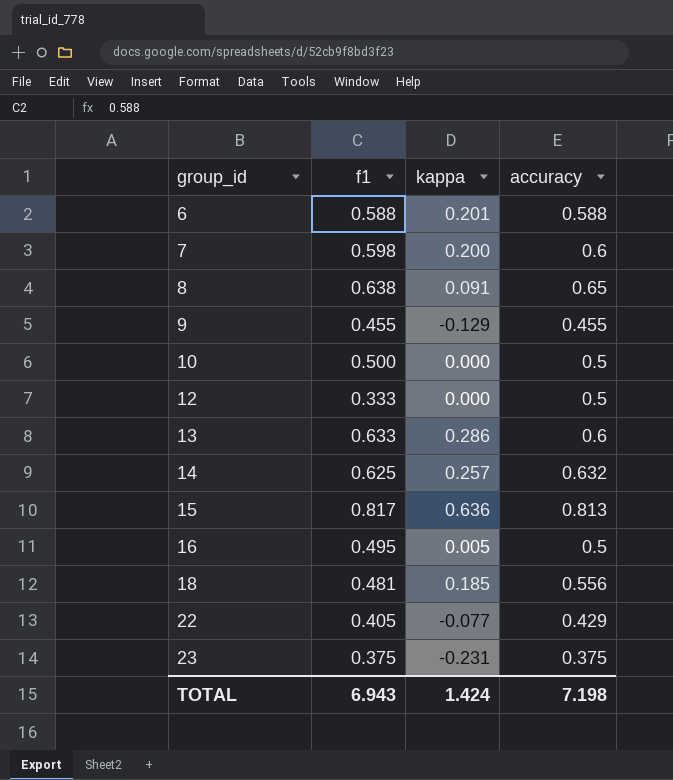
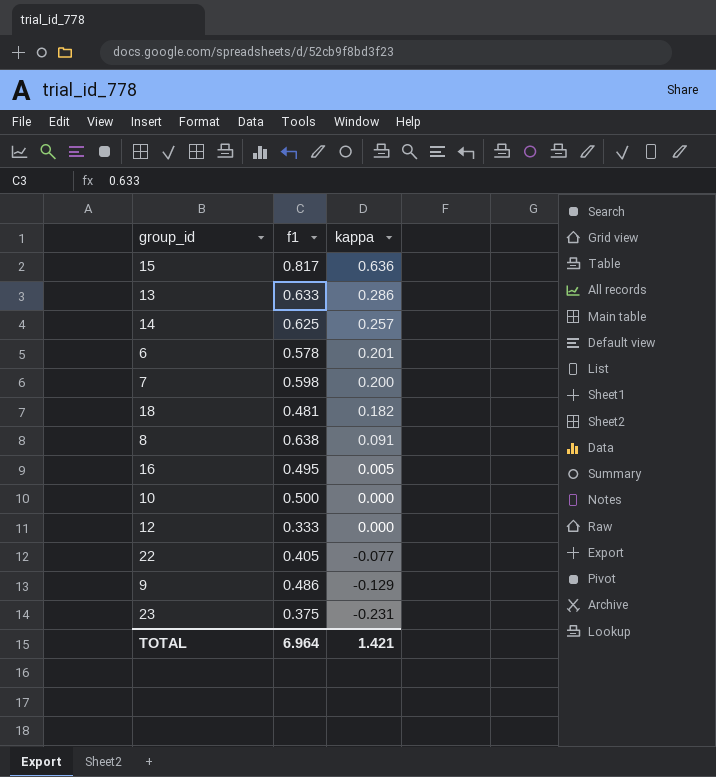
row order: group_id ascending -> kappa descending
column accuracy | position: 4 -> none
6 | f1: 0.588 -> 0.578
18 | kappa: 0.185 -> 0.182
9 | f1: 0.455 -> 0.486
TOTAL | f1: 6.943 -> 6.964
TOTAL | kappa: 1.424 -> 1.421

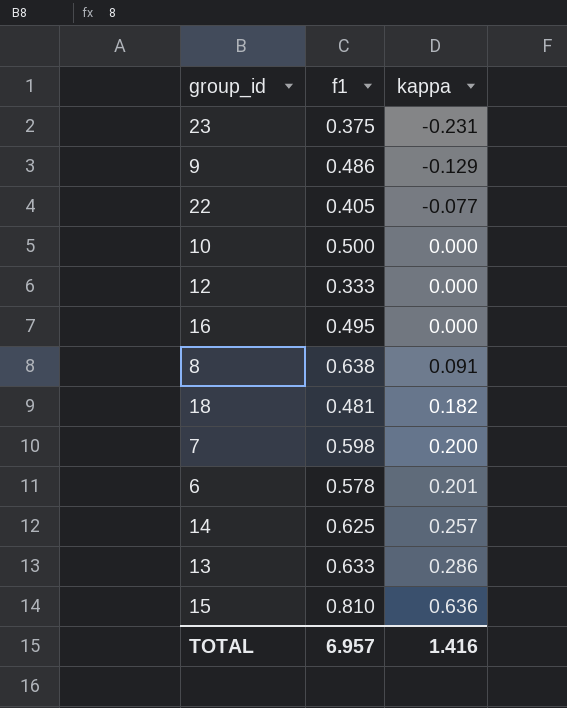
row order: kappa descending -> kappa ascending
16 | kappa: 0.005 -> 0.000
15 | f1: 0.817 -> 0.810
TOTAL | f1: 6.964 -> 6.957
TOTAL | kappa: 1.421 -> 1.416

